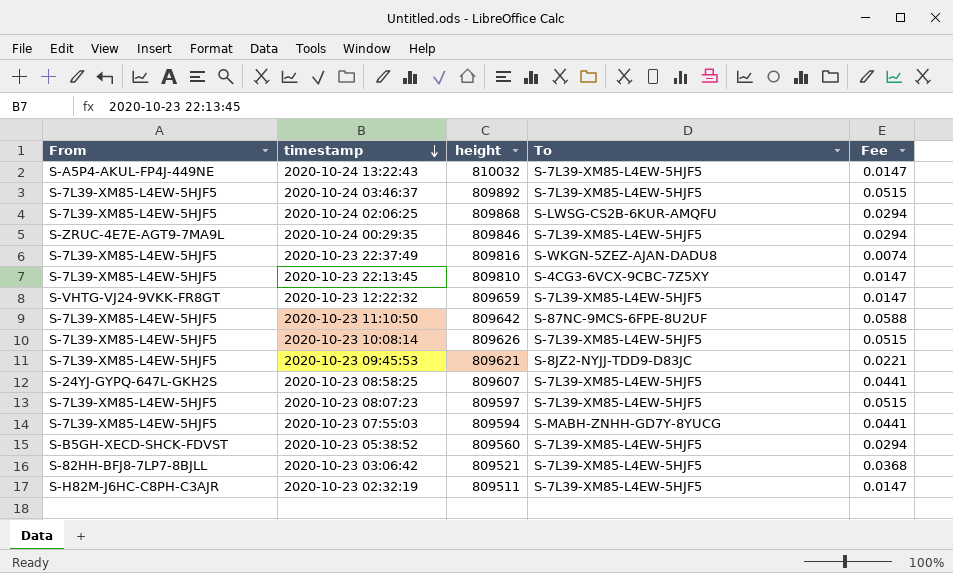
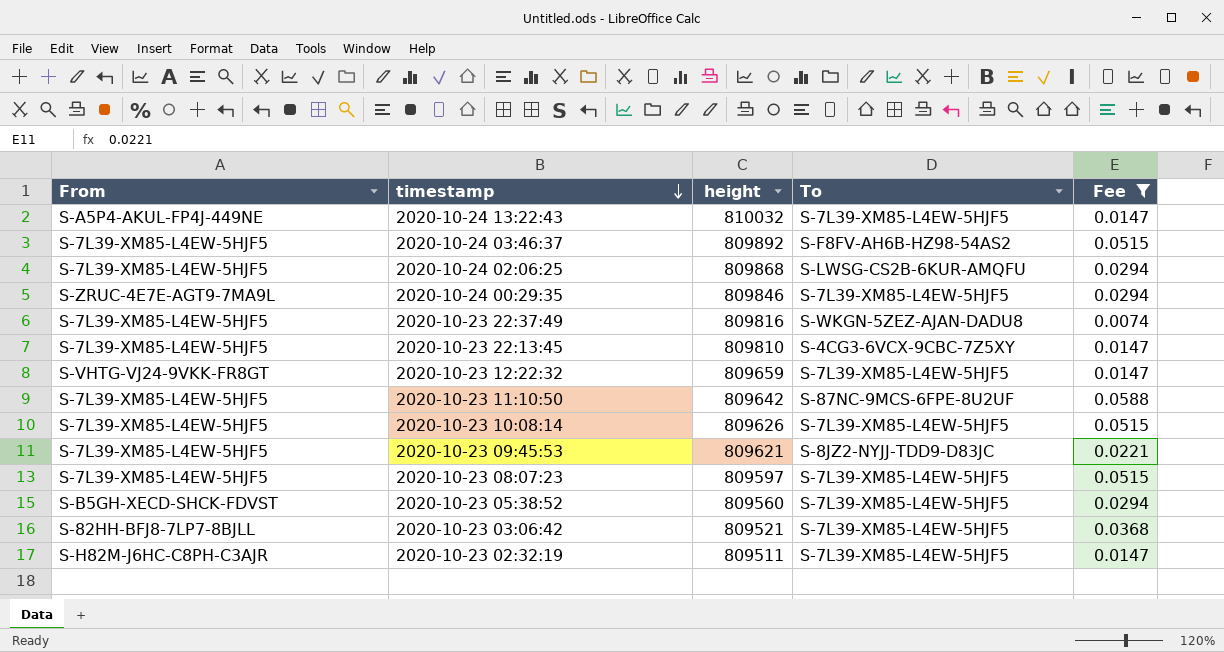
filter: none -> Fee != 0.0441
2020-10-24 03:46:37 | To: S-7L39-XM85-L4EW-5HJF5 -> S-F8FV-AH6B-HZ98-54AS2

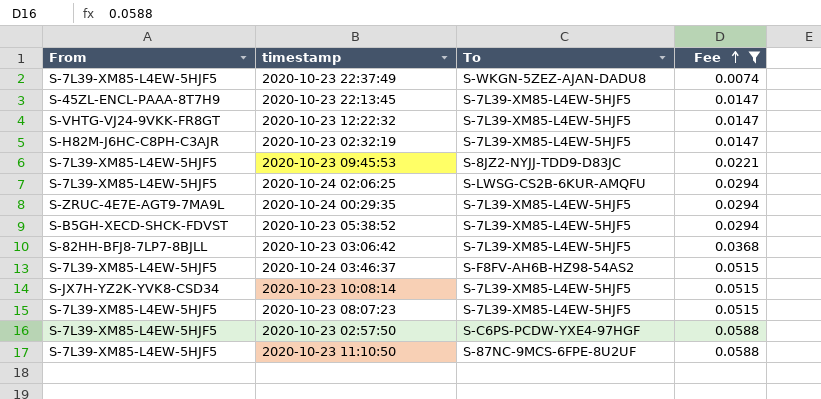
row order: timestamp descending -> Fee ascending
column height | position: 3 -> none
row 2020-10-24 13:22:43: S-A5P4-AKUL-FP4J-449NE | 810032 | S-7L39-XM85-L4EW-5HJF5 | 0.0147 -> none
2020-10-23 22:13:45 | From: S-7L39-XM85-L4EW-5HJF5 -> S-45ZL-ENCL-PAAA-8T7H9
2020-10-23 22:13:45 | To: S-4CG3-6VCX-9CBC-7Z5XY -> S-7L39-XM85-L4EW-5HJF5
2020-10-23 10:08:14 | From: S-7L39-XM85-L4EW-5HJF5 -> S-JX7H-YZ2K-YVK8-CSD34
row 2020-10-23 02:57:50: none -> S-7L39-XM85-L4EW-5HJF5 | S-C6PS-PCDW-YXE4-97HGF | 0.0588

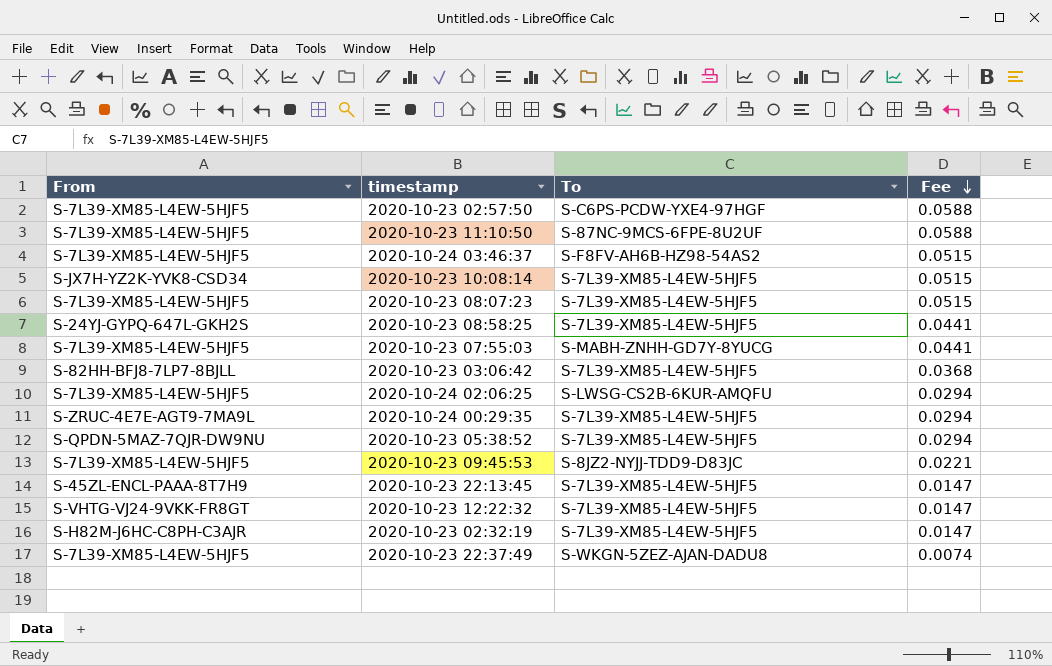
filter: Fee != 0.0441 -> none
row order: Fee ascending -> Fee descending
2020-10-23 05:38:52 | From: S-B5GH-XECD-SHCK-FDVST -> S-QPDN-5MAZ-7QJR-DW9NU

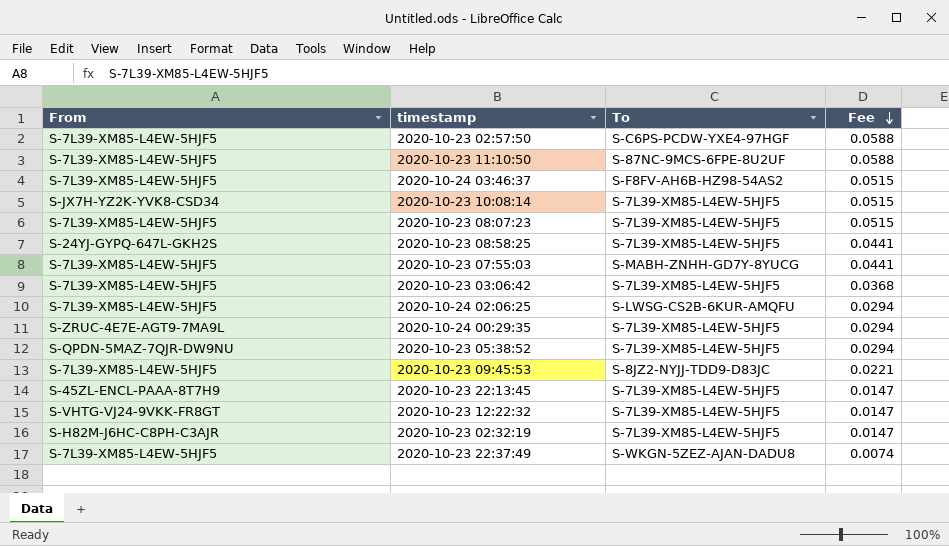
2020-10-23 03:06:42 | From: S-82HH-BFJ8-7LP7-8BJLL -> S-7L39-XM85-L4EW-5HJF5

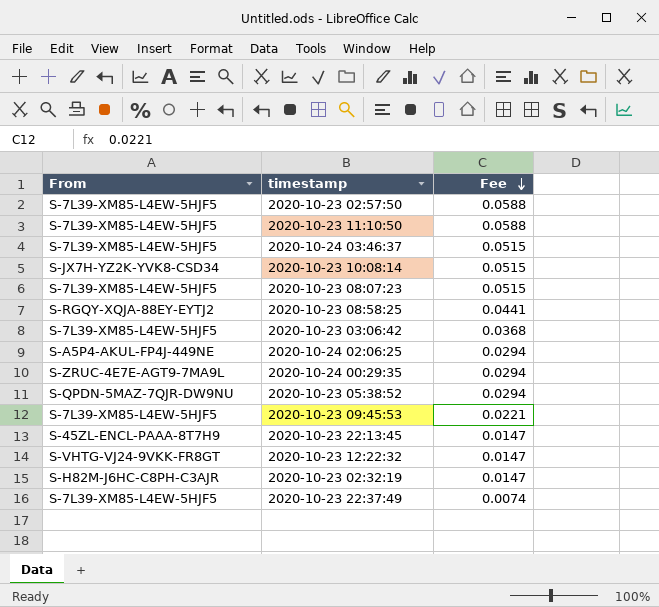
column To | position: 3 -> none
row 2020-10-23 07:55:03: S-7L39-XM85-L4EW-5HJF5 | S-MABH-ZNHH-GD7Y-8YUCG | 0.0441 -> none
2020-10-23 08:58:25 | From: S-24YJ-GYPQ-647L-GKH2S -> S-RGQY-XQJA-88EY-EYTJ2
2020-10-24 02:06:25 | From: S-7L39-XM85-L4EW-5HJF5 -> S-A5P4-AKUL-FP4J-449NE

